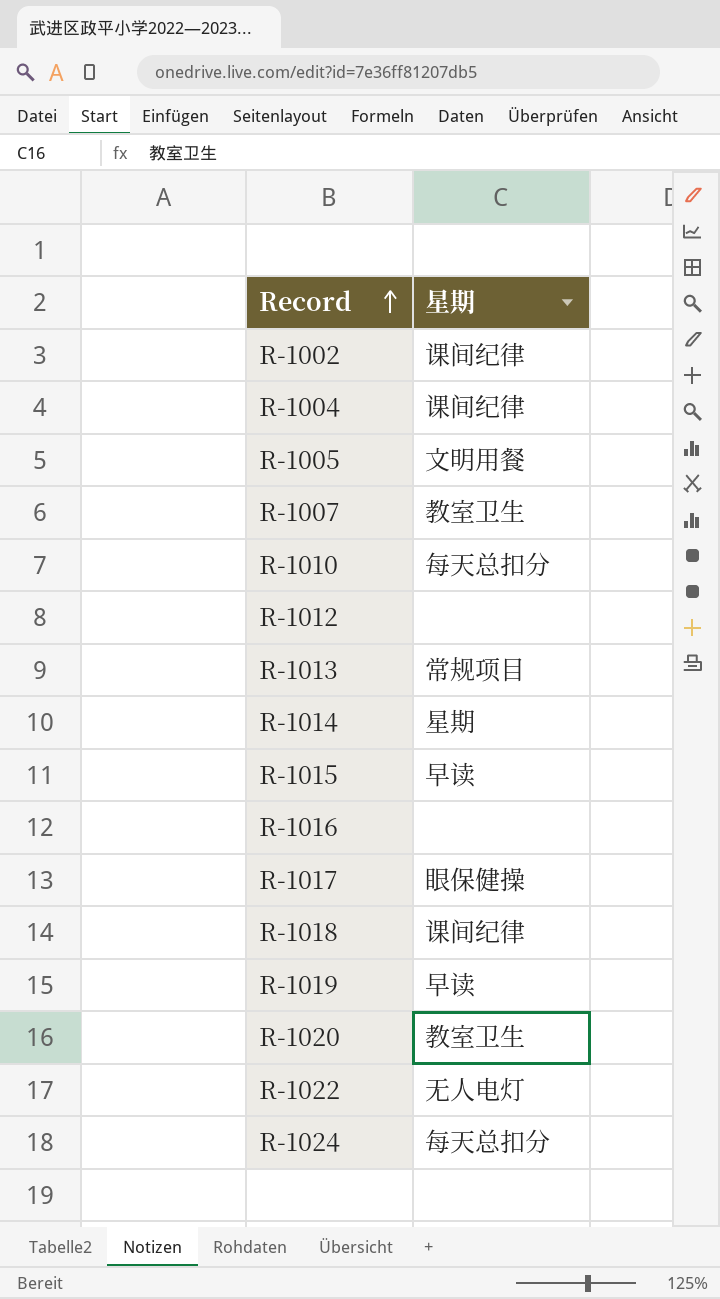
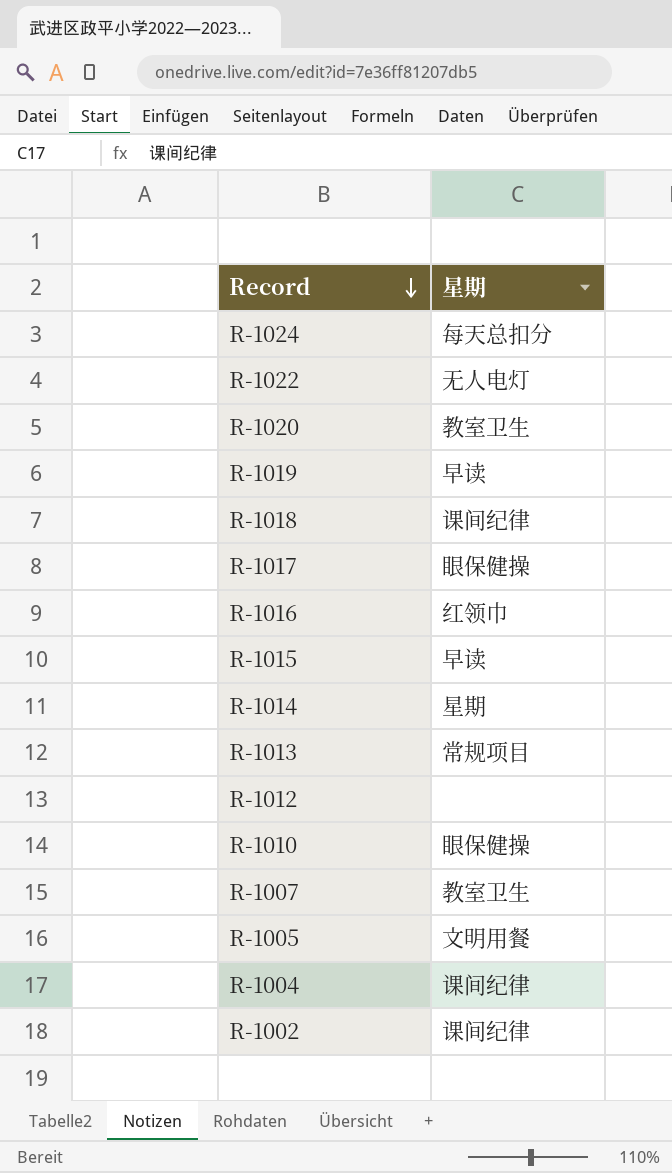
row order: Record ascending -> Record descending
R-1016 | 星期: none -> 红领巾
R-1010 | 星期: 每天总扣分 -> 眼保健操

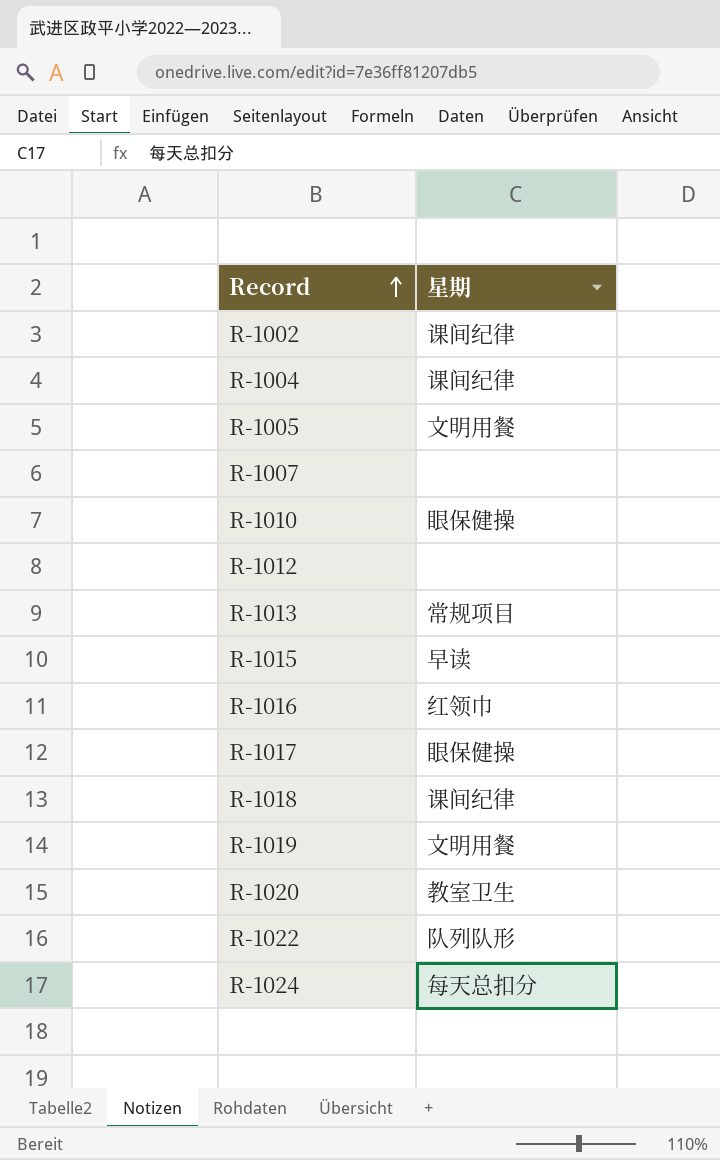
row order: Record descending -> Record ascending
row R-1014: 星期 -> none
R-1007 | 星期: 教室卫生 -> none
R-1019 | 星期: 早读 -> 文明用餐
R-1022 | 星期: 无人电灯 -> 队列队形

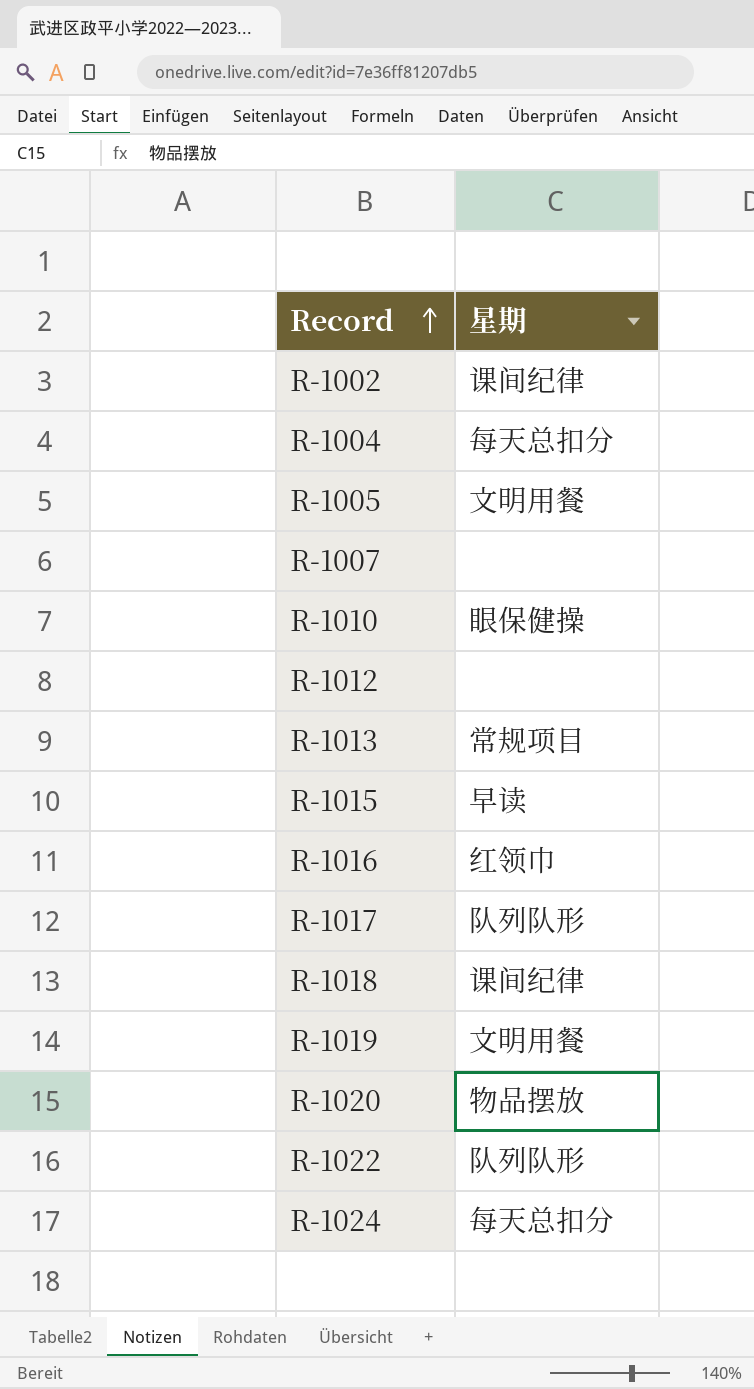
R-1004 | 星期: 课间纪律 -> 每天总扣分
R-1017 | 星期: 眼保健操 -> 队列队形
R-1020 | 星期: 教室卫生 -> 物品摆放

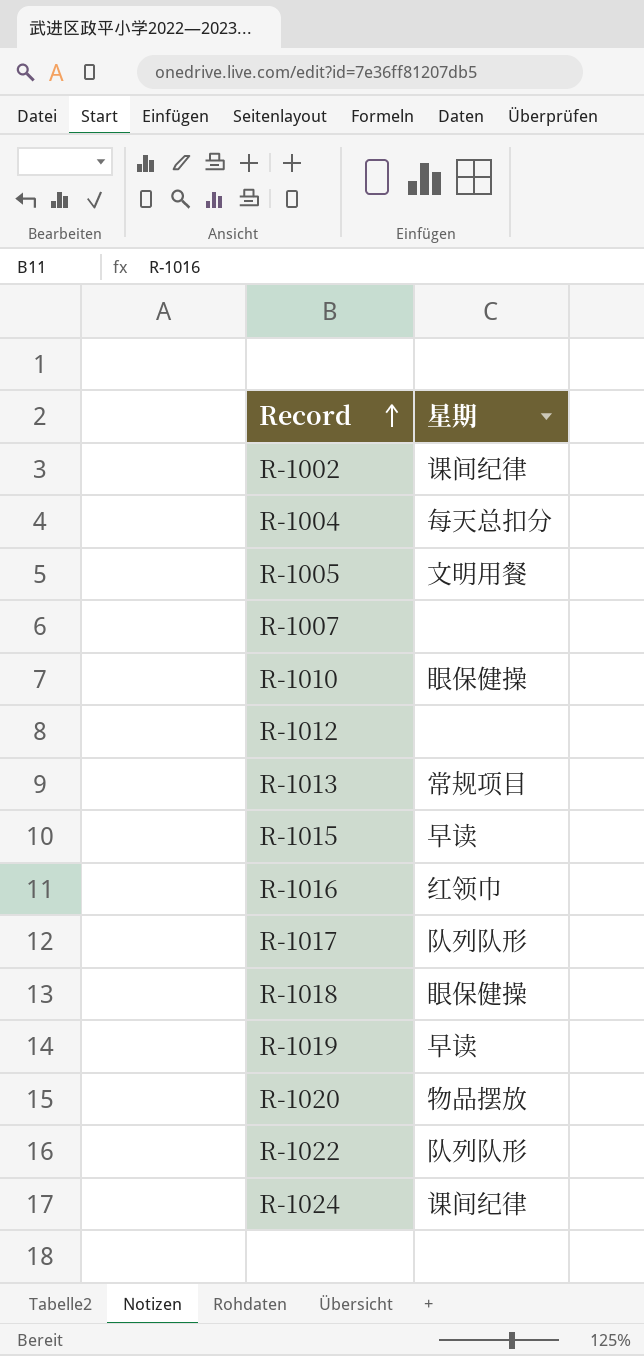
R-1018 | 星期: 课间纪律 -> 眼保健操
R-1019 | 星期: 文明用餐 -> 早读
R-1024 | 星期: 每天总扣分 -> 课间纪律

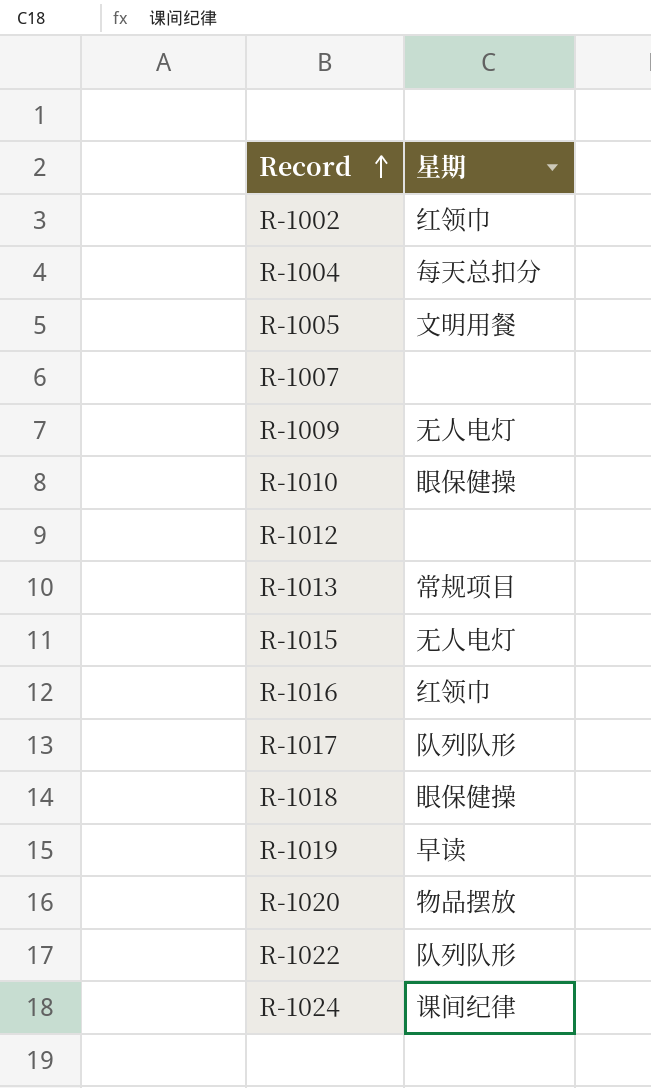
R-1002 | 星期: 课间纪律 -> 红领巾
row R-1009: none -> 无人电灯
R-1015 | 星期: 早读 -> 无人电灯

